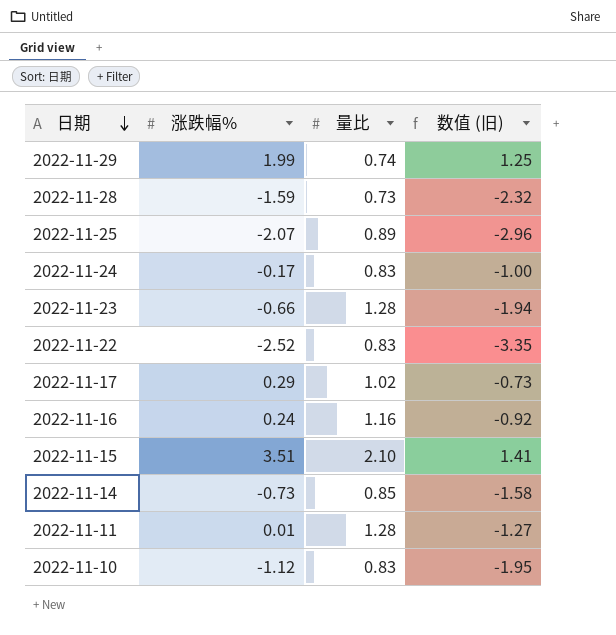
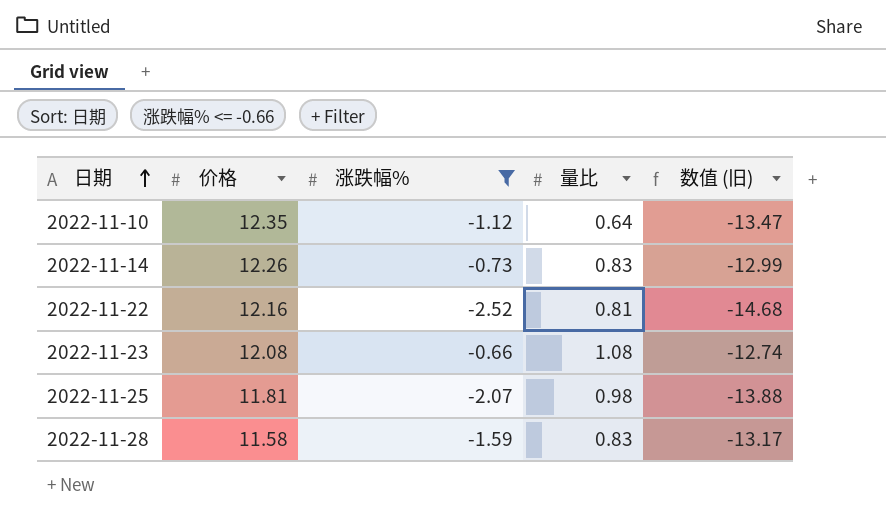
filter: none -> 涨跌幅% <= -0.66
row order: 日期 descending -> 日期 ascending
column 价格 | position: none -> 2
column 数值 (旧) | formula: [涨跌幅%] - [量比] -> [涨跌幅%] - [价格]
2022-11-10 | 量比: 0.83 -> 0.64
2022-11-14 | 量比: 0.85 -> 0.83
2022-11-22 | 量比: 0.83 -> 0.81
2022-11-23 | 量比: 1.28 -> 1.08
2022-11-25 | 量比: 0.89 -> 0.98
2022-11-28 | 量比: 0.73 -> 0.83

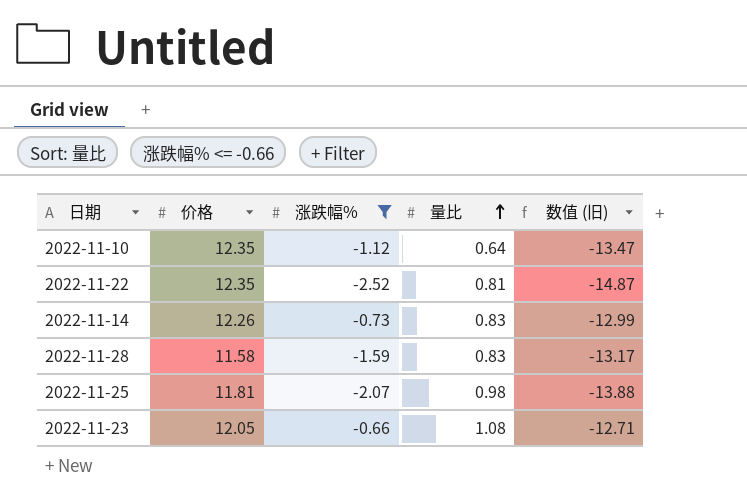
row order: 日期 ascending -> 量比 ascending
2022-11-22 | 价格: 12.16 -> 12.35
2022-11-22 | 数值 (旧): -14.68 -> -14.87
2022-11-23 | 价格: 12.08 -> 12.05
2022-11-23 | 数值 (旧): -12.74 -> -12.71

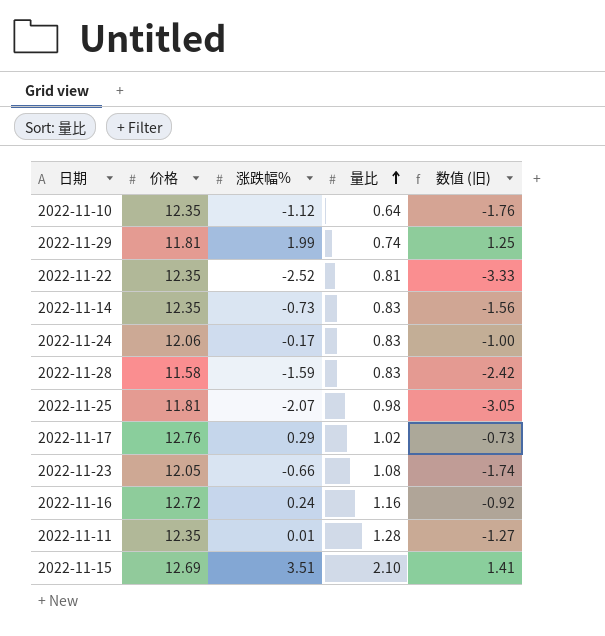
filter: 涨跌幅% <= -0.66 -> none
column 数值 (旧) | formula: [涨跌幅%] - [价格] -> [涨跌幅%] - [量比]
2022-11-14 | 价格: 12.26 -> 12.35

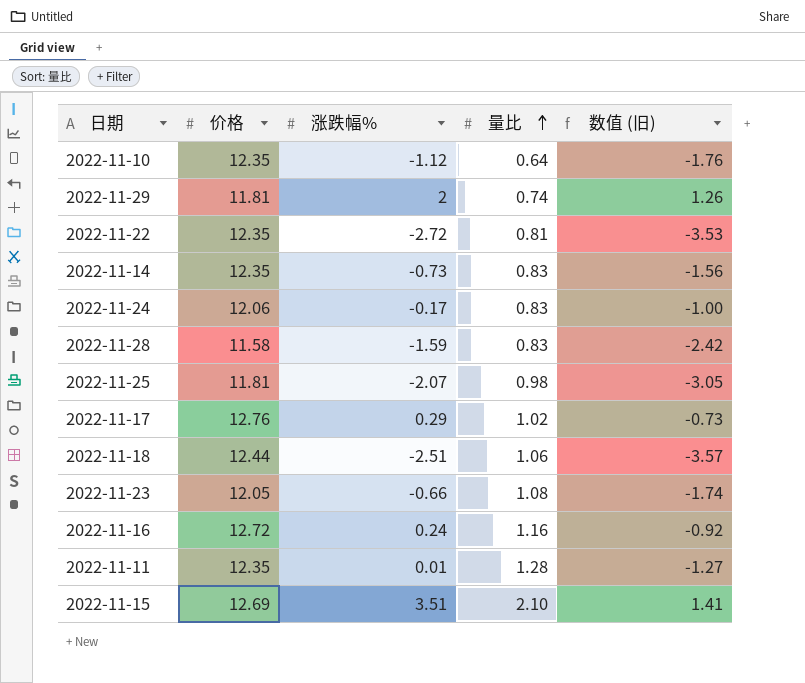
2022-11-29 | 涨跌幅%: 1.99 -> 2
2022-11-29 | 数值 (旧): 1.25 -> 1.26
2022-11-22 | 涨跌幅%: -2.52 -> -2.72
2022-11-22 | 数值 (旧): -3.33 -> -3.53
row 2022-11-18: none -> 12.44 | -2.51 | 1.06 | -3.57

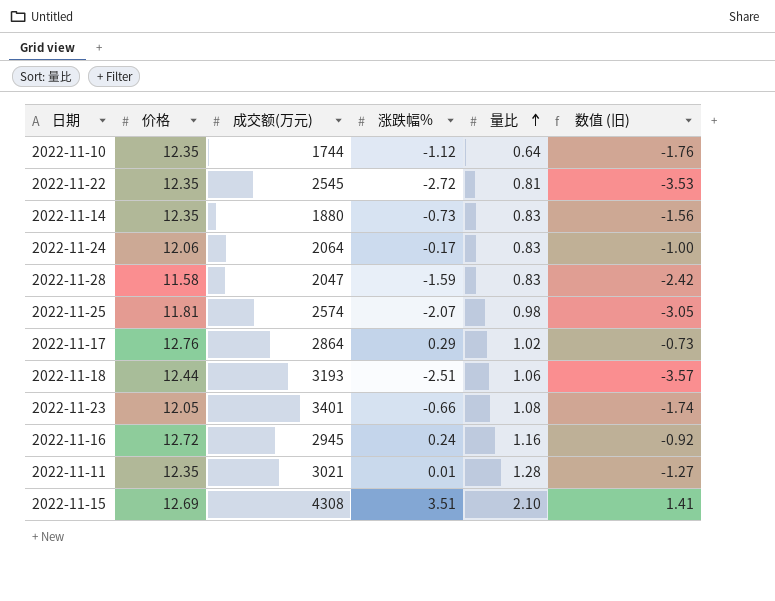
column 成交额(万元) | position: none -> 3
row 2022-11-29: 11.81 | 2 | 0.74 | 1.26 -> none

